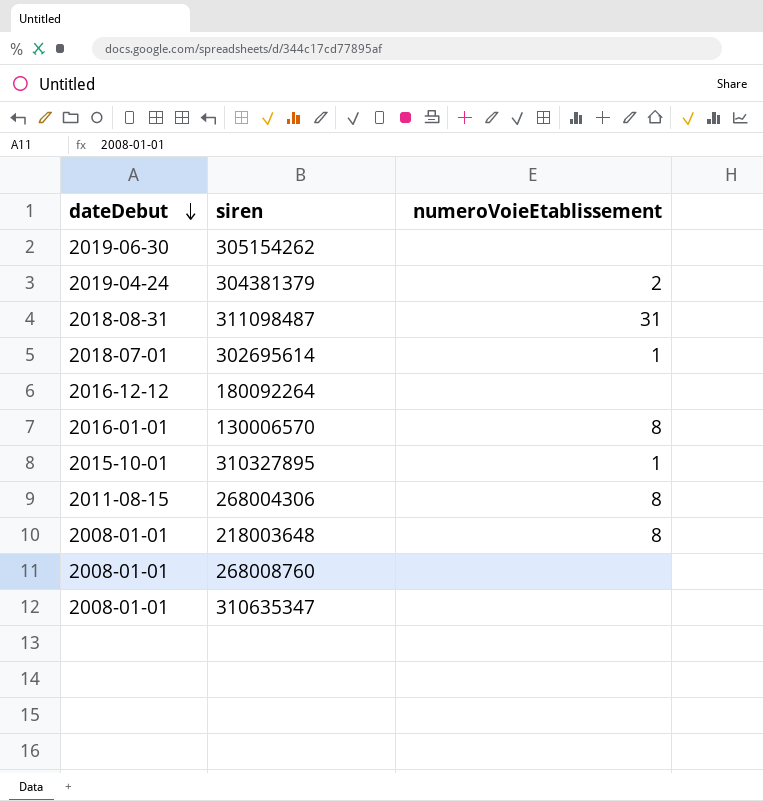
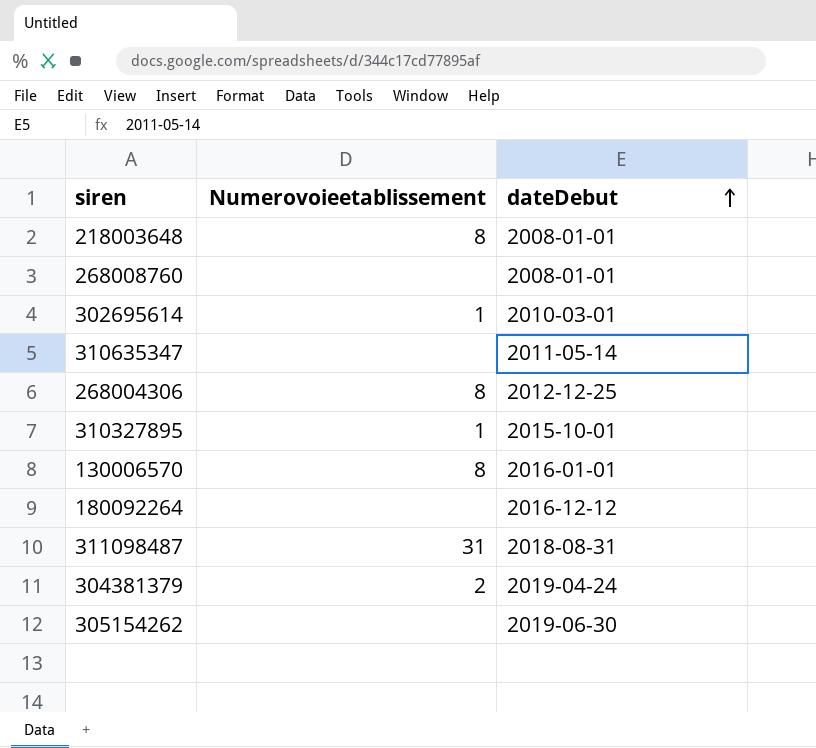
row order: dateDebut descending -> dateDebut ascending
column name: numeroVoieEtablissement -> Numerovoieetablissement
column dateDebut | position: 1 -> 3
302695614 | dateDebut: 2018-07-01 -> 2010-03-01
310635347 | dateDebut: 2008-01-01 -> 2011-05-14
268004306 | dateDebut: 2011-08-15 -> 2012-12-25

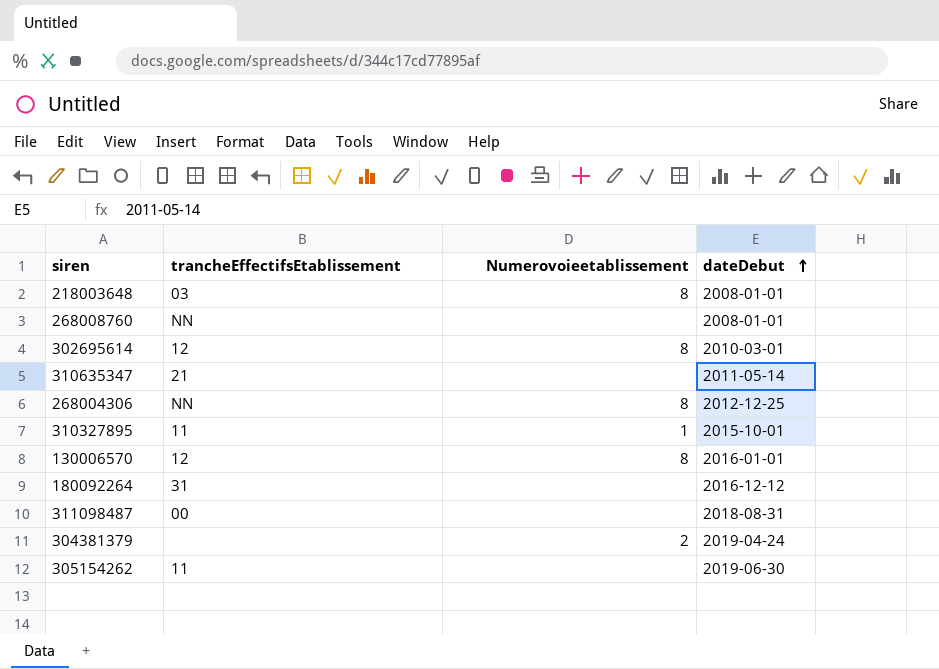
column trancheEffectifsEtablissement | position: none -> 2
302695614 | Numerovoieetablissement: 1 -> 8
311098487 | Numerovoieetablissement: 31 -> none

